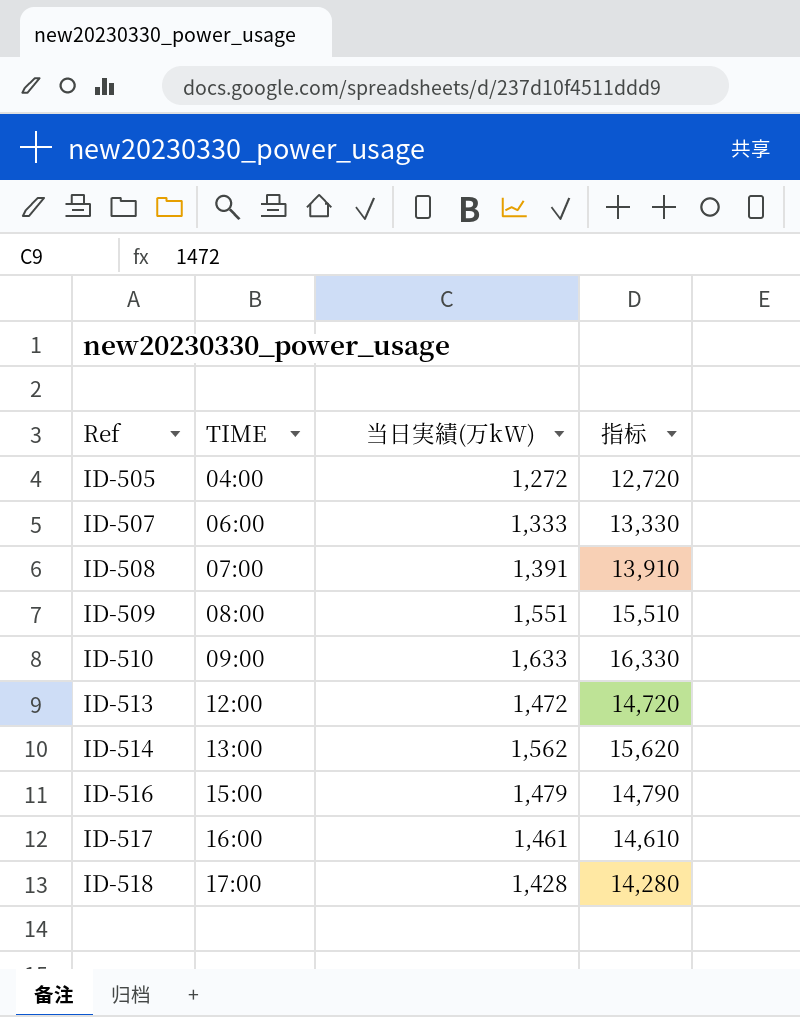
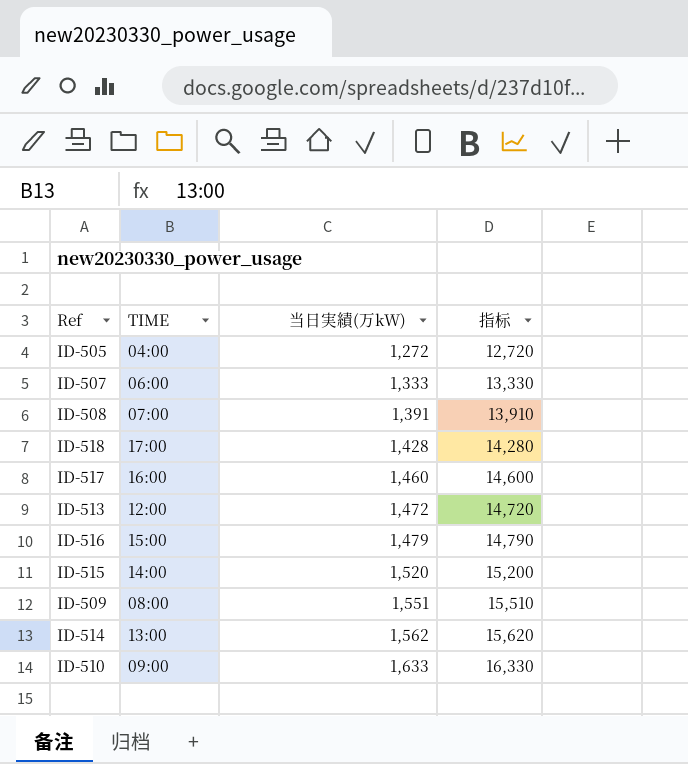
row order: Ref ascending -> 当日実績(万kW) ascending
ID-517 | 当日実績(万kW): 1,461 -> 1,460
ID-517 | 指标: 14,610 -> 14,600
row ID-515: none -> 14:00 | 1,520 | 15,200

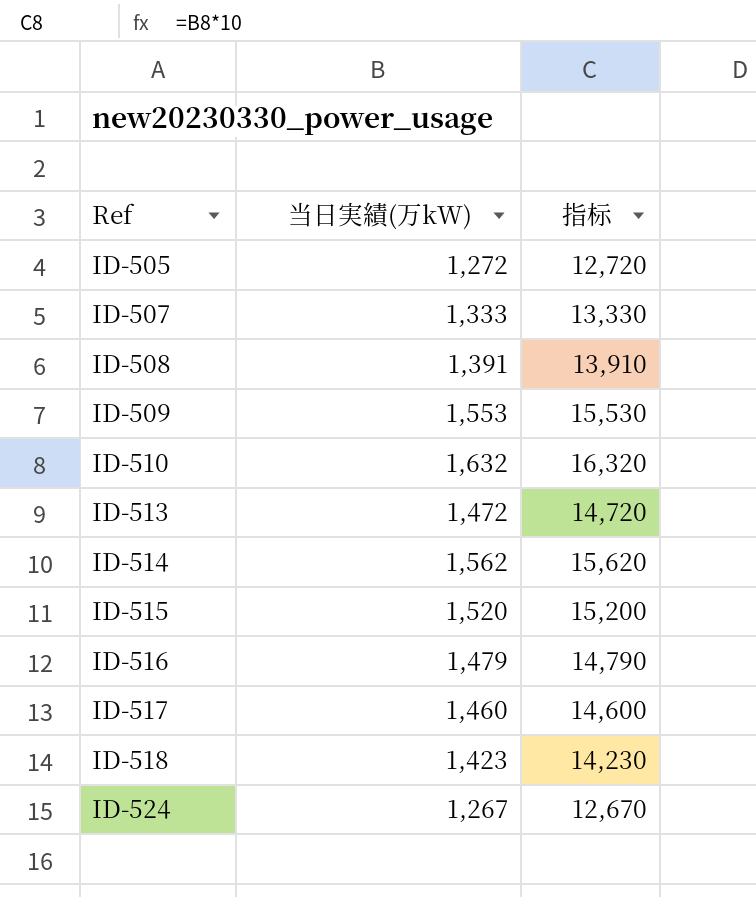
row order: 当日実績(万kW) ascending -> Ref ascending
column TIME | position: 2 -> none
ID-509 | 当日実績(万kW): 1,551 -> 1,553
ID-509 | 指标: 15,510 -> 15,530
ID-510 | 当日実績(万kW): 1,633 -> 1,632
ID-510 | 指标: 16,330 -> 16,320
ID-518 | 当日実績(万kW): 1,428 -> 1,423
ID-518 | 指标: 14,280 -> 14,230
row ID-524: none -> 1,267 | 12,670

